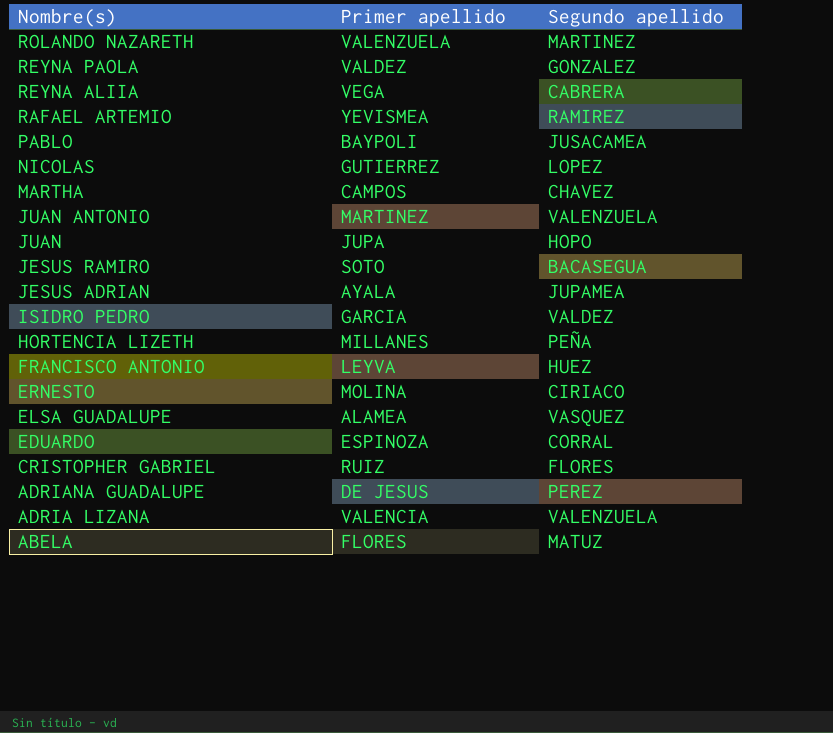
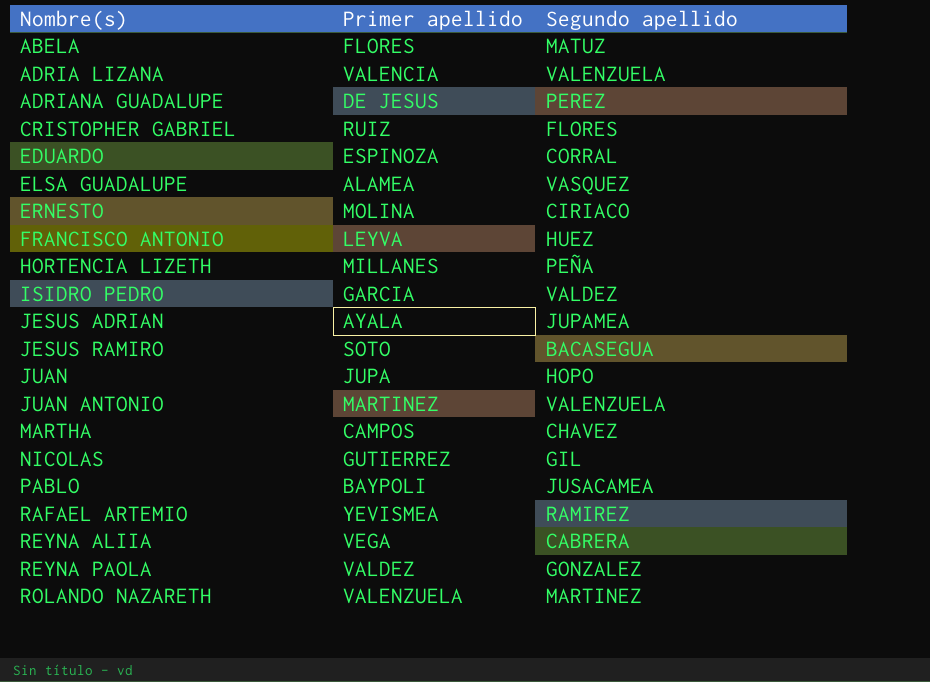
row order: Nombre(s) descending -> Nombre(s) ascending
NICOLAS | Segundo apellido: LOPEZ -> GIL

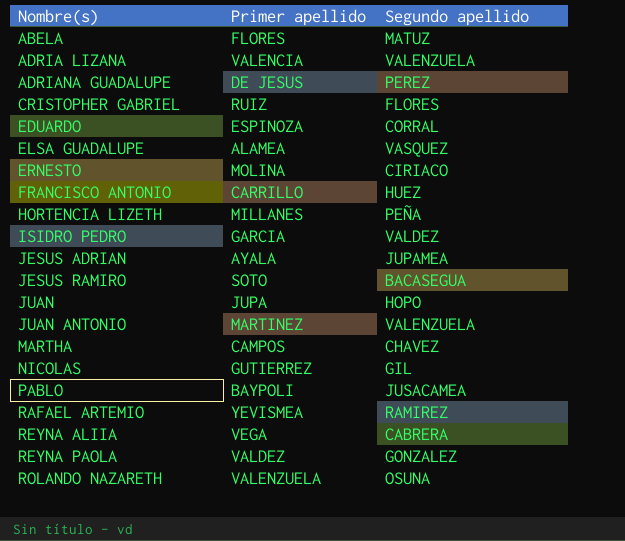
FRANCISCO ANTONIO | Primer apellido: LEYVA -> CARRILLO
ROLANDO NAZARETH | Segundo apellido: MARTINEZ -> OSUNA

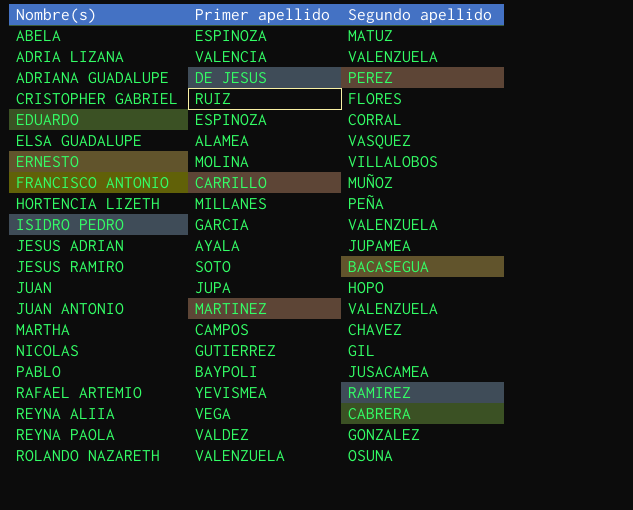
ABELA | Primer apellido: FLORES -> ESPINOZA
ERNESTO | Segundo apellido: CIRIACO -> VILLALOBOS
FRANCISCO ANTONIO | Segundo apellido: HUEZ -> MUÑOZ
ISIDRO PEDRO | Segundo apellido: VALDEZ -> VALENZUELA

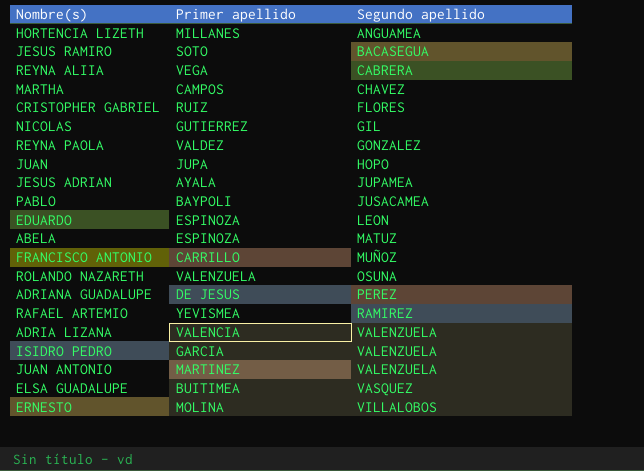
row order: Nombre(s) ascending -> Segundo apellido ascending
HORTENCIA LIZETH | Segundo apellido: PEÑA -> ANGUAMEA
EDUARDO | Segundo apellido: CORRAL -> LEON
ELSA GUADALUPE | Primer apellido: ALAMEA -> BUITIMEA

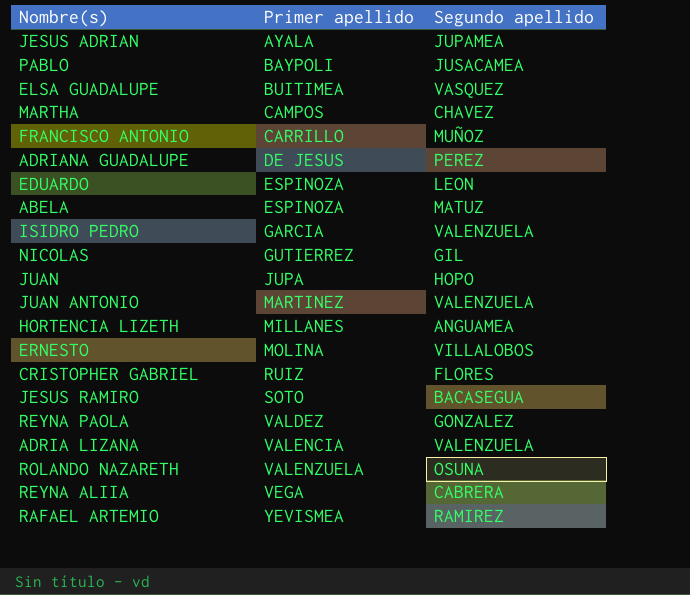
row order: Segundo apellido ascending -> Primer apellido ascending

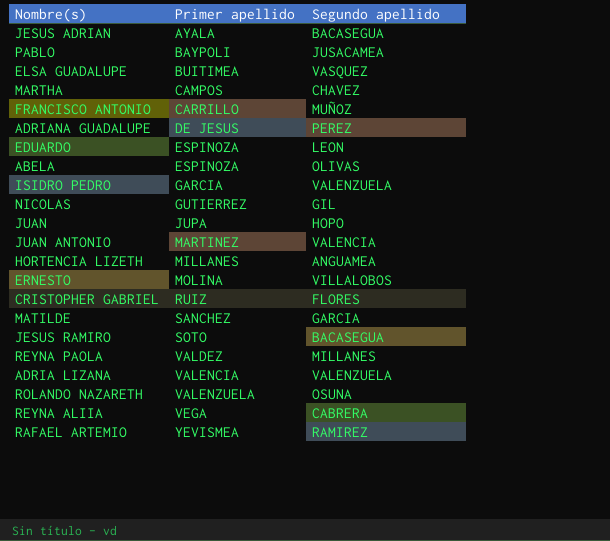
JESUS ADRIAN | Segundo apellido: JUPAMEA -> BACASEGUA
ABELA | Segundo apellido: MATUZ -> OLIVAS
JUAN ANTONIO | Segundo apellido: VALENZUELA -> VALENCIA
row MATILDE: none -> SANCHEZ | GARCIA
REYNA PAOLA | Segundo apellido: GONZALEZ -> MILLANES

